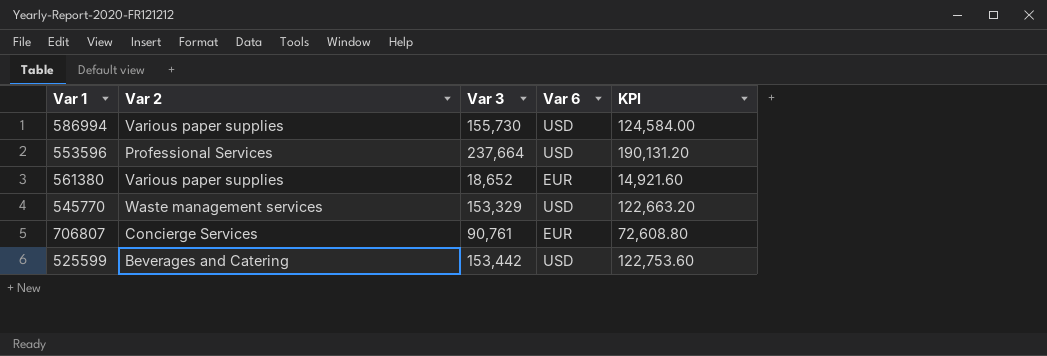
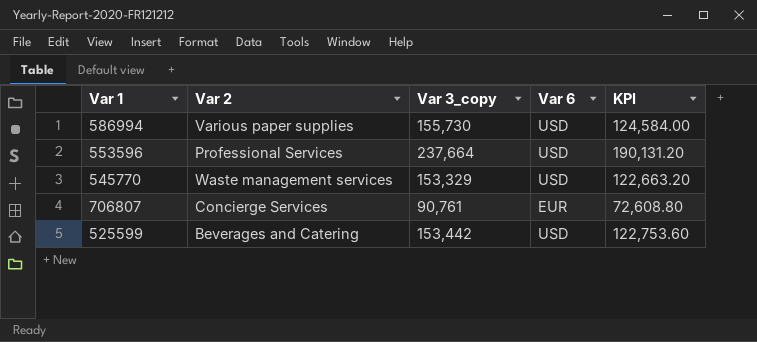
column name: Var 3 -> Var 3_copy
row 561380: Various paper supplies | 18,652 | EUR | 14,921.60 -> none

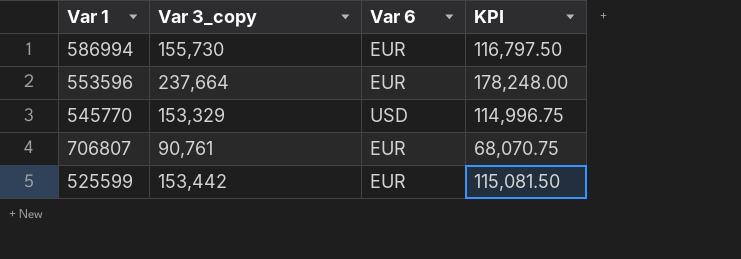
column Var 2 | position: 2 -> none
column KPI | formula: [Var 3_copy] * 0.8 -> [Var 3_copy] * 0.75
586994 | Var 6: USD -> EUR
553596 | Var 6: USD -> EUR
525599 | Var 6: USD -> EUR

